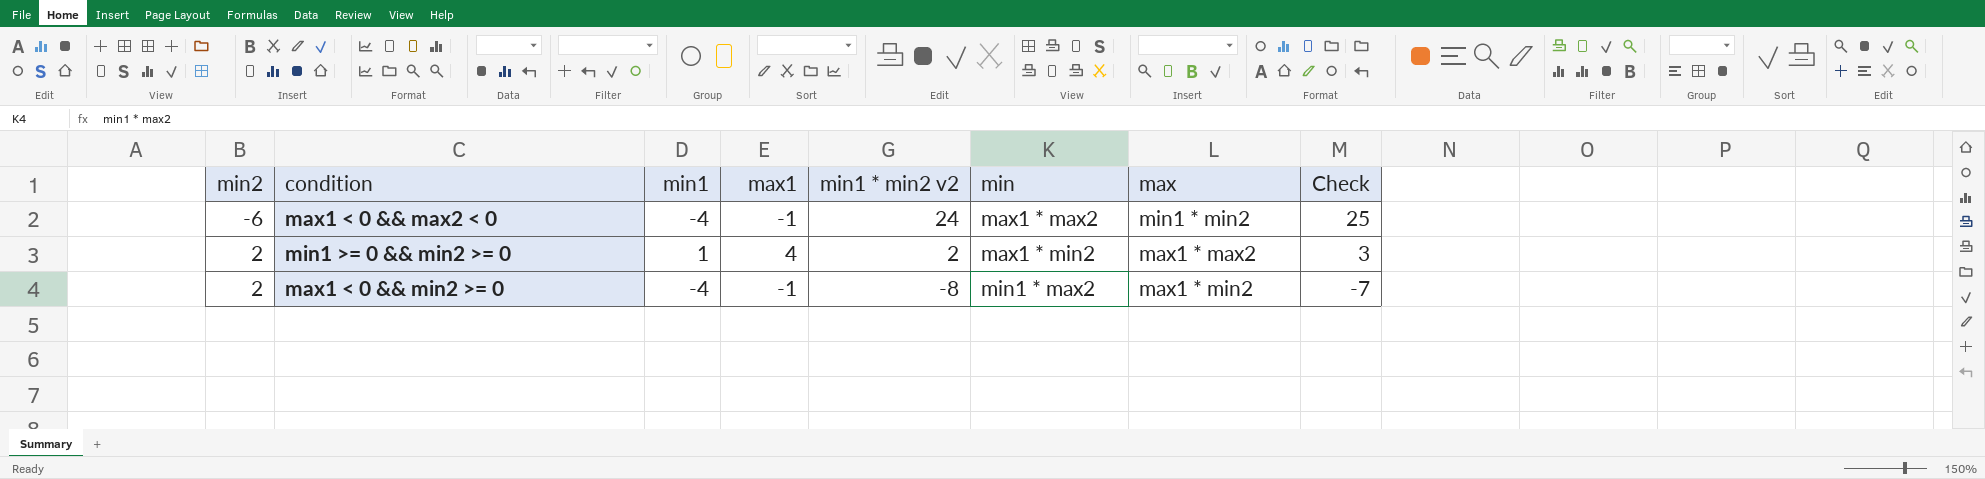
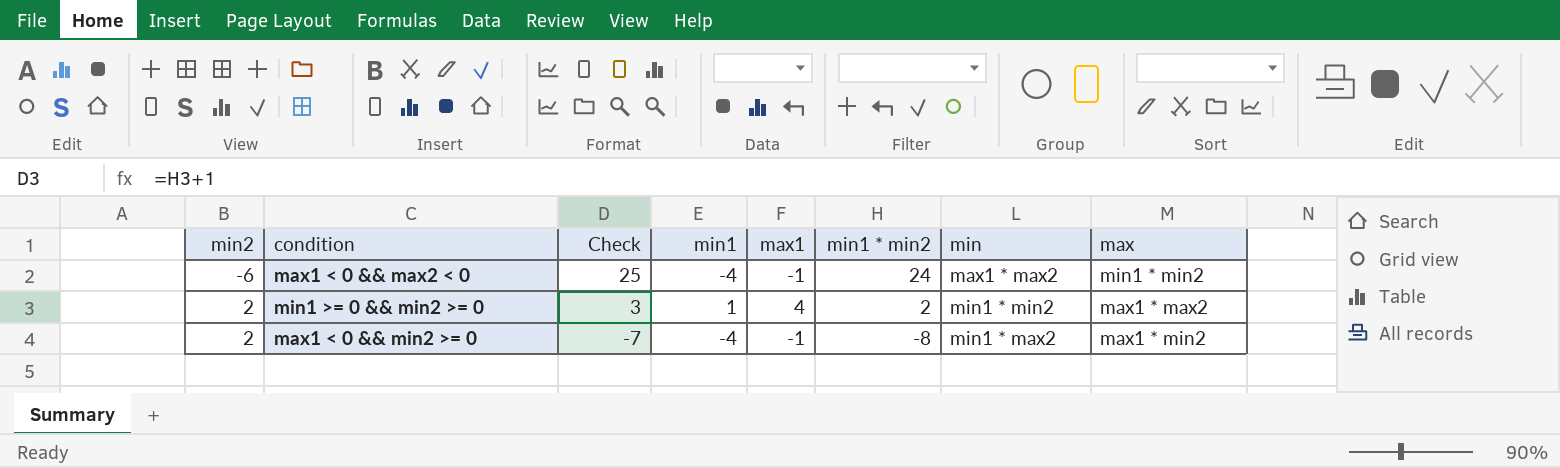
column Check | position: 8 -> 3
column name: min1 * min2 v2 -> min1 * min2
min1 >= 0 && min2 >= 0 | min: max1 * min2 -> min1 * min2

